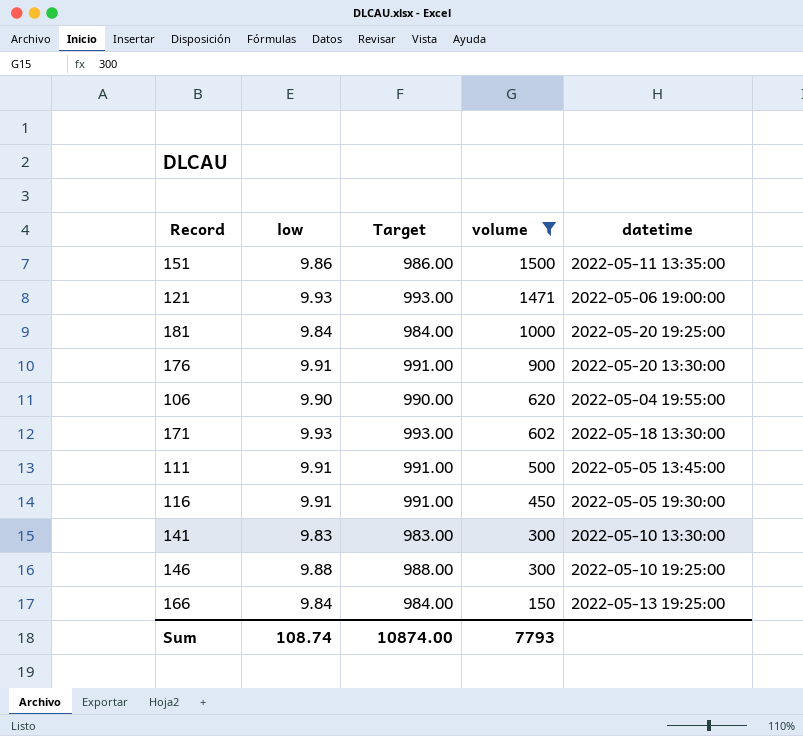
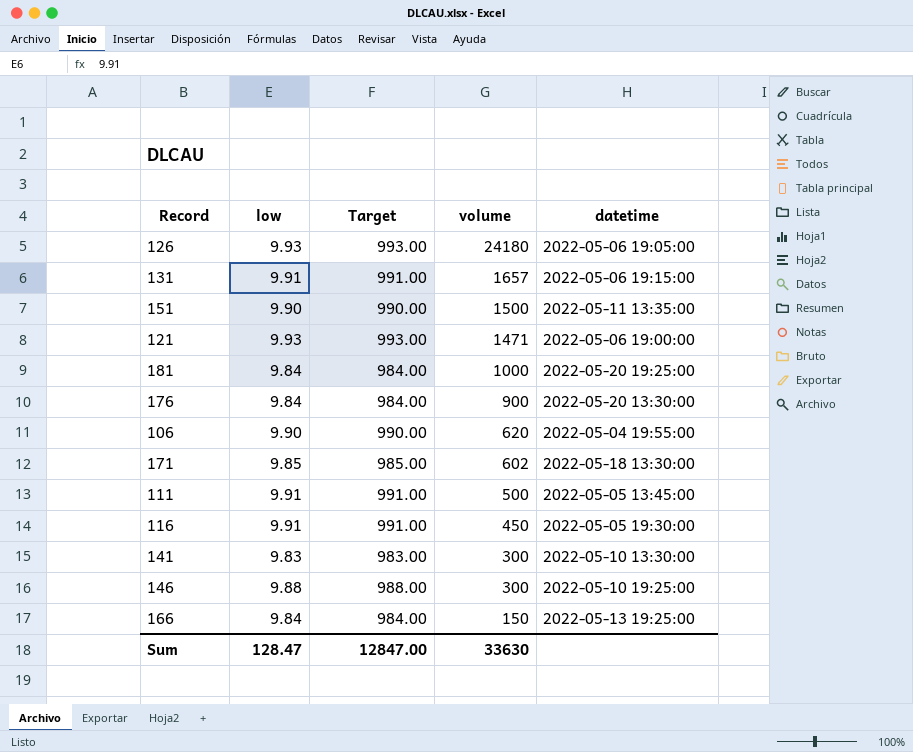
filter: volume <= 1500 -> none
151 | low: 9.86 -> 9.90
151 | Target: 986.00 -> 990.00
176 | low: 9.91 -> 9.84
176 | Target: 991.00 -> 984.00
171 | low: 9.93 -> 9.85
171 | Target: 993.00 -> 985.00
Sum | low: 108.74 -> 128.47
Sum | Target: 10874.00 -> 12847.00
Sum | volume: 7793 -> 33630

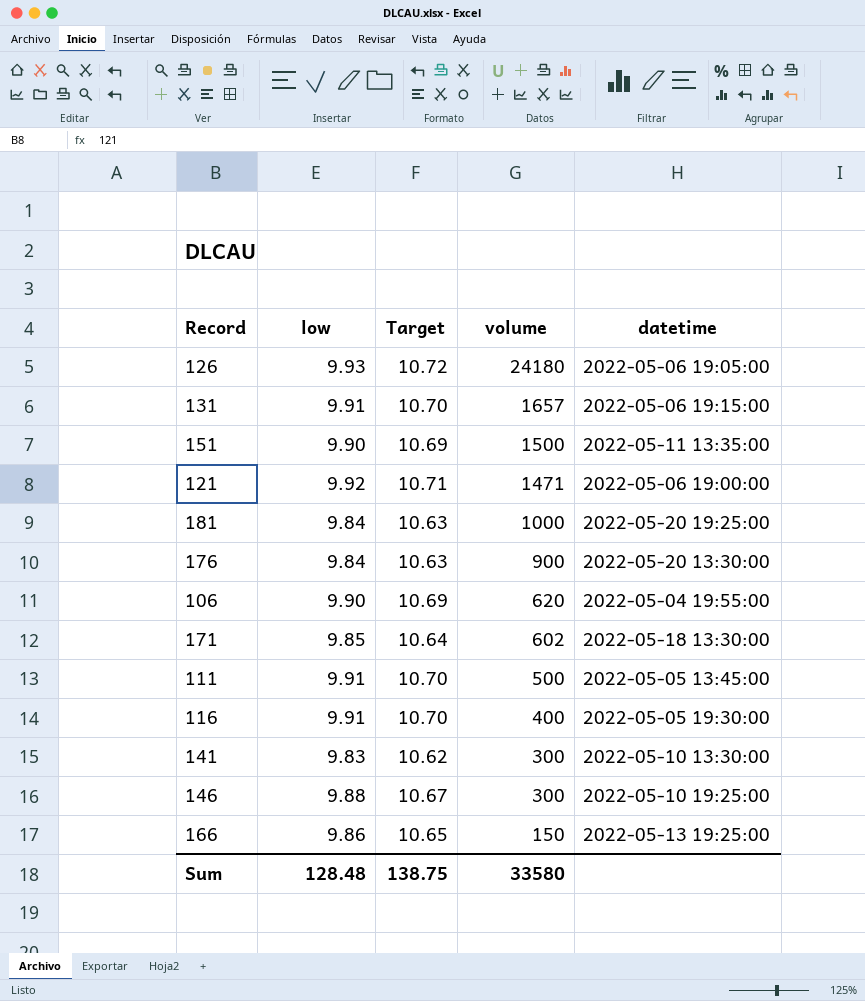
column Target | formula: [low] * 100 -> [low] * 1.08
121 | low: 9.93 -> 9.92
116 | volume: 450 -> 400
166 | low: 9.84 -> 9.86
Sum | low: 128.47 -> 128.48
Sum | Target: 12847.00 -> 138.75
Sum | volume: 33630 -> 33580

